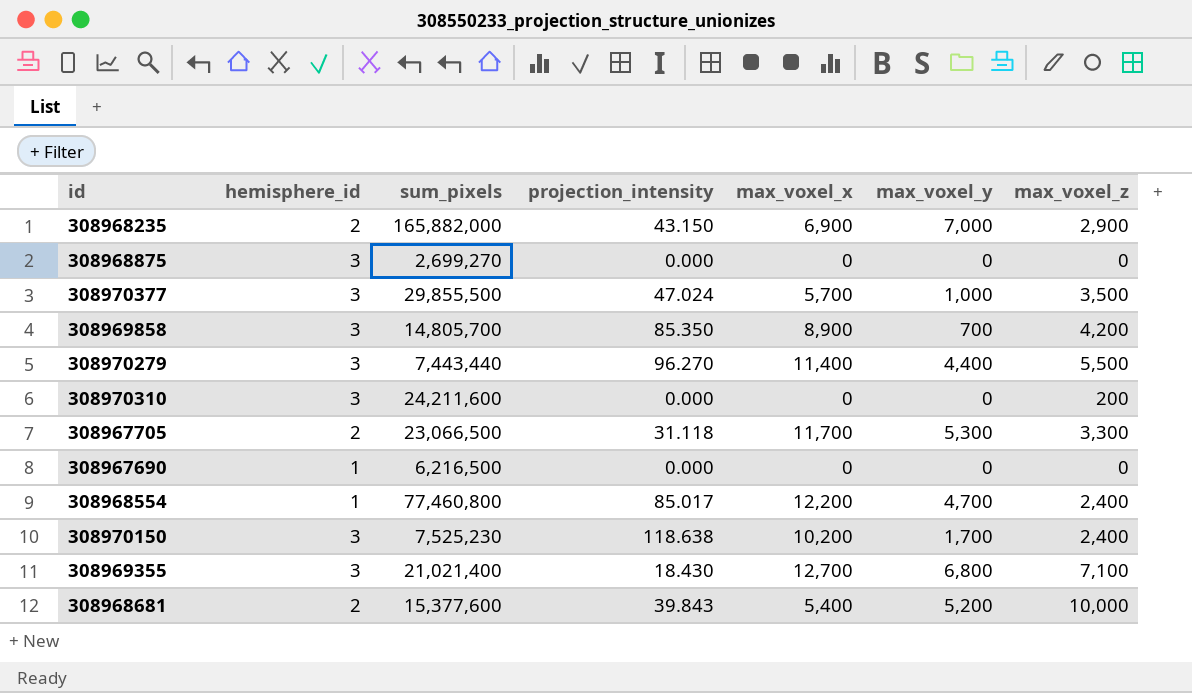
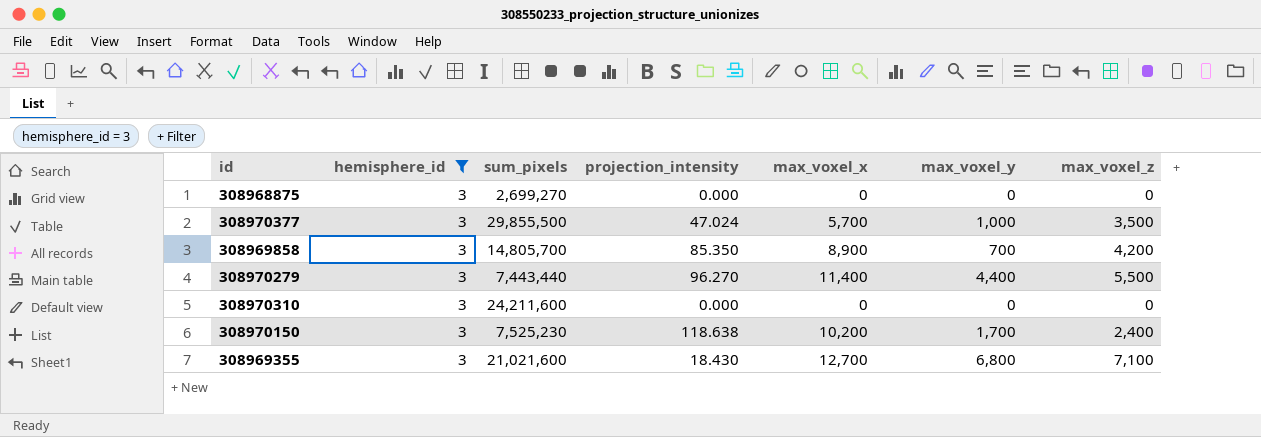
filter: none -> hemisphere_id = 3
308970310 | max_voxel_z: 200 -> 0
308969355 | sum_pixels: 21,021,400 -> 21,021,600

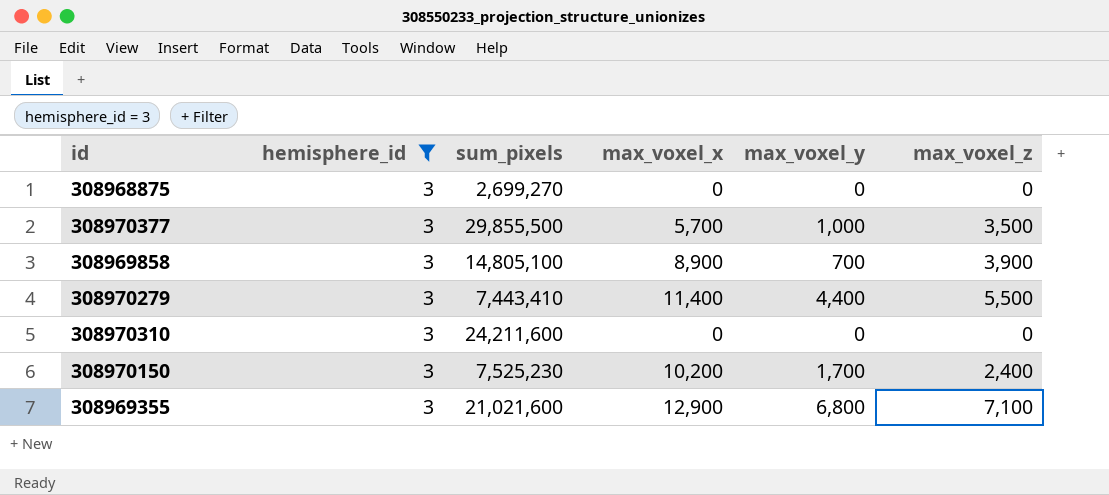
column projection_intensity | position: 4 -> none
308969858 | sum_pixels: 14,805,700 -> 14,805,100
308969858 | max_voxel_z: 4,200 -> 3,900
308970279 | sum_pixels: 7,443,440 -> 7,443,410
308969355 | max_voxel_x: 12,700 -> 12,900

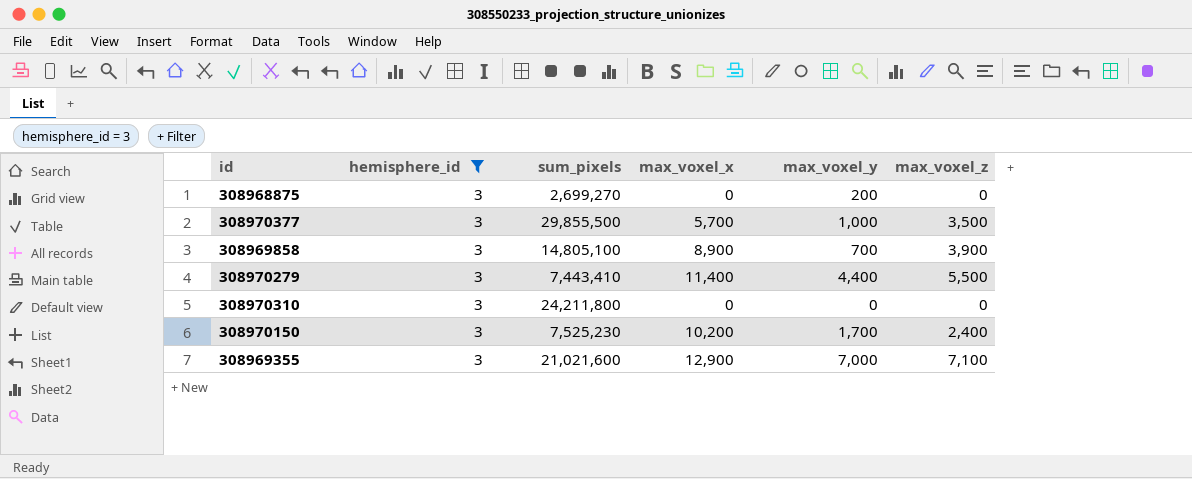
308968875 | max_voxel_y: 0 -> 200
308970310 | sum_pixels: 24,211,600 -> 24,211,800
308969355 | max_voxel_y: 6,800 -> 7,000

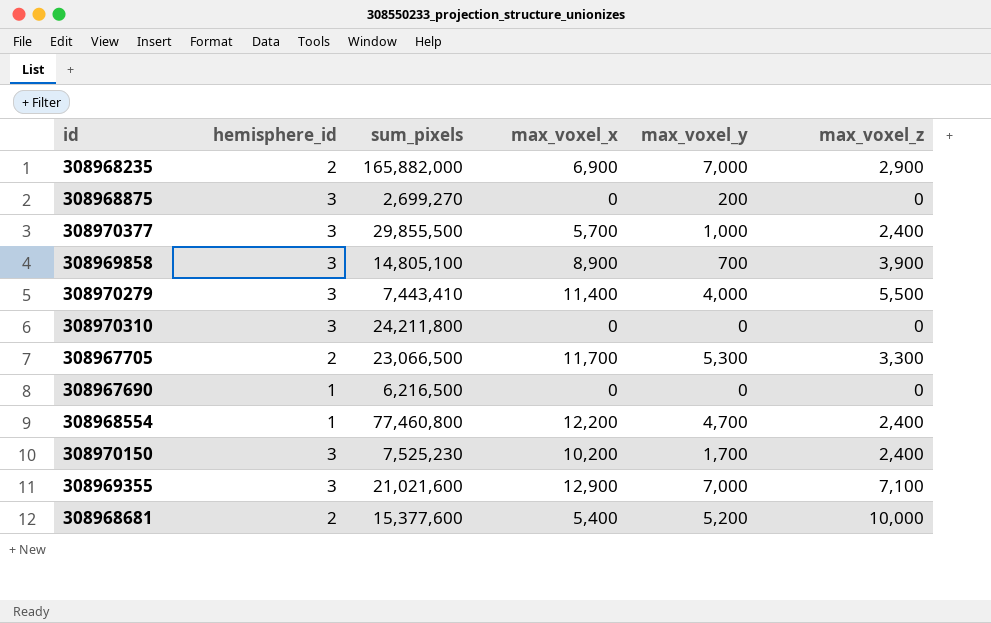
filter: hemisphere_id = 3 -> none
308970377 | max_voxel_z: 3,500 -> 2,400
308970279 | max_voxel_y: 4,400 -> 4,000

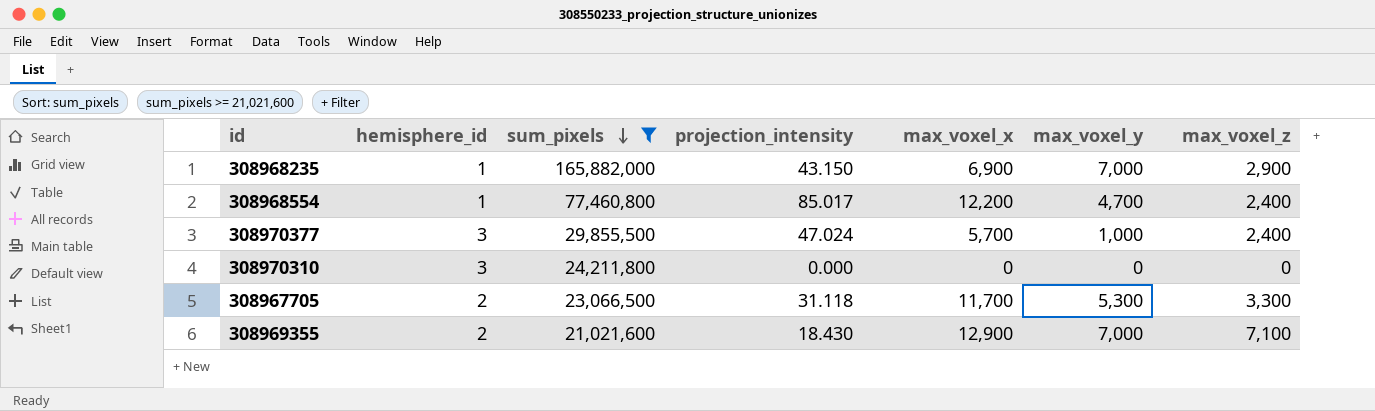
filter: none -> sum_pixels >= 21,021,600
row order: none -> sum_pixels descending
column projection_intensity | position: none -> 4
308968235 | hemisphere_id: 2 -> 1
308969355 | hemisphere_id: 3 -> 2

